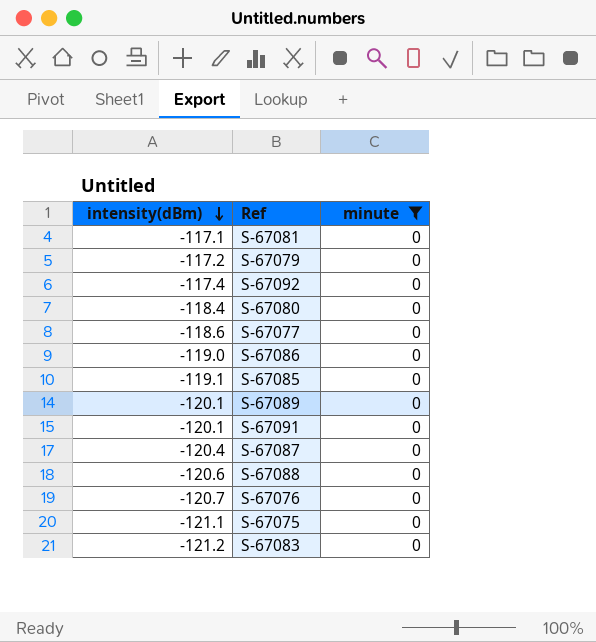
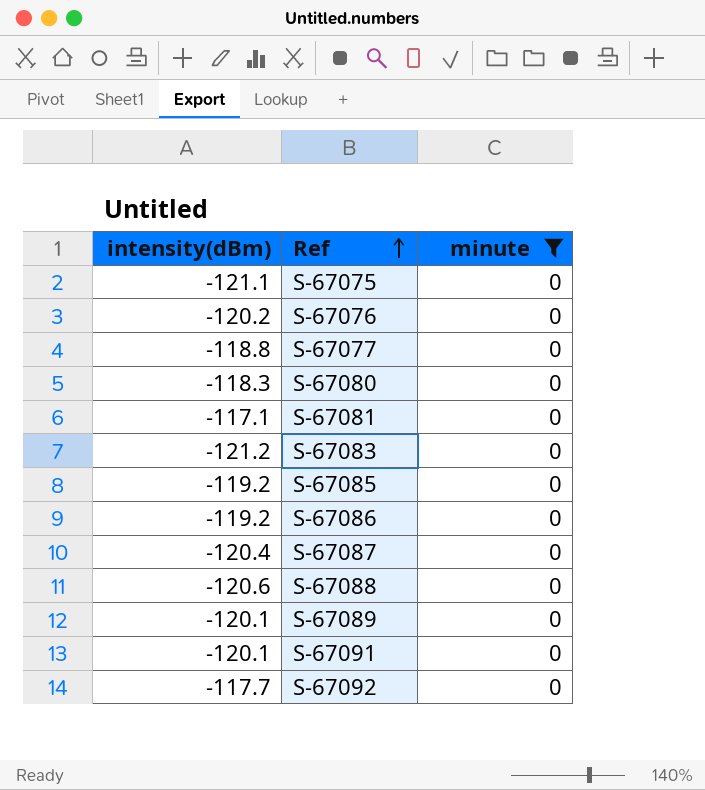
row order: intensity(dBm) descending -> Ref ascending
row S-67079: -117.2 | 0 -> none
S-67076 | intensity(dBm): -120.7 -> -120.2
S-67077 | intensity(dBm): -118.6 -> -118.8
S-67080 | intensity(dBm): -118.4 -> -118.3
S-67085 | intensity(dBm): -119.1 -> -119.2
S-67086 | intensity(dBm): -119.0 -> -119.2
S-67092 | intensity(dBm): -117.4 -> -117.7

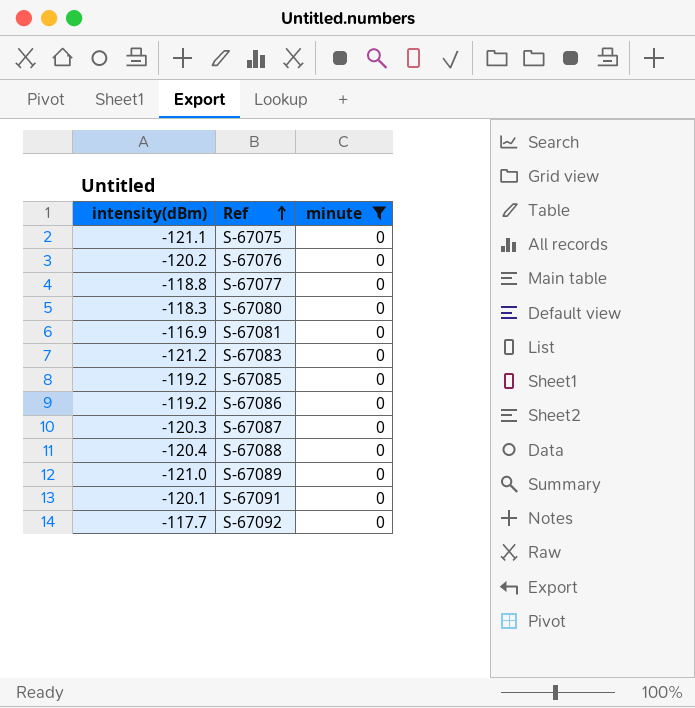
S-67081 | intensity(dBm): -117.1 -> -116.9
S-67087 | intensity(dBm): -120.4 -> -120.3
S-67088 | intensity(dBm): -120.6 -> -120.4
S-67089 | intensity(dBm): -120.1 -> -121.0

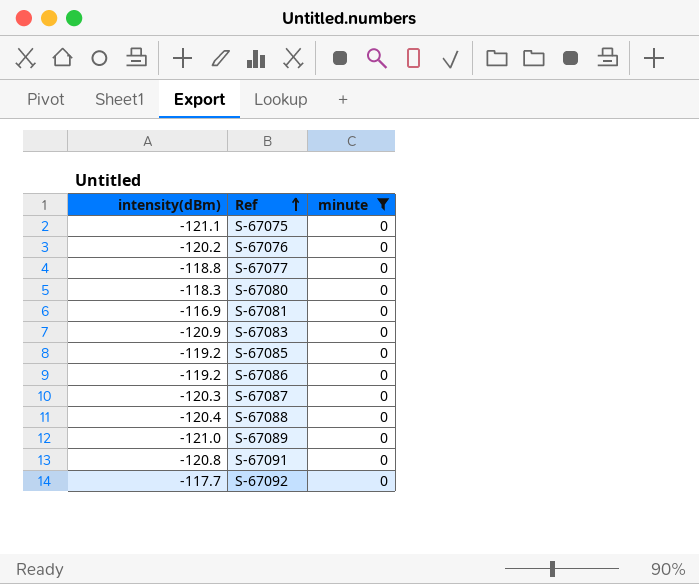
S-67083 | intensity(dBm): -121.2 -> -120.9
S-67091 | intensity(dBm): -120.1 -> -120.8

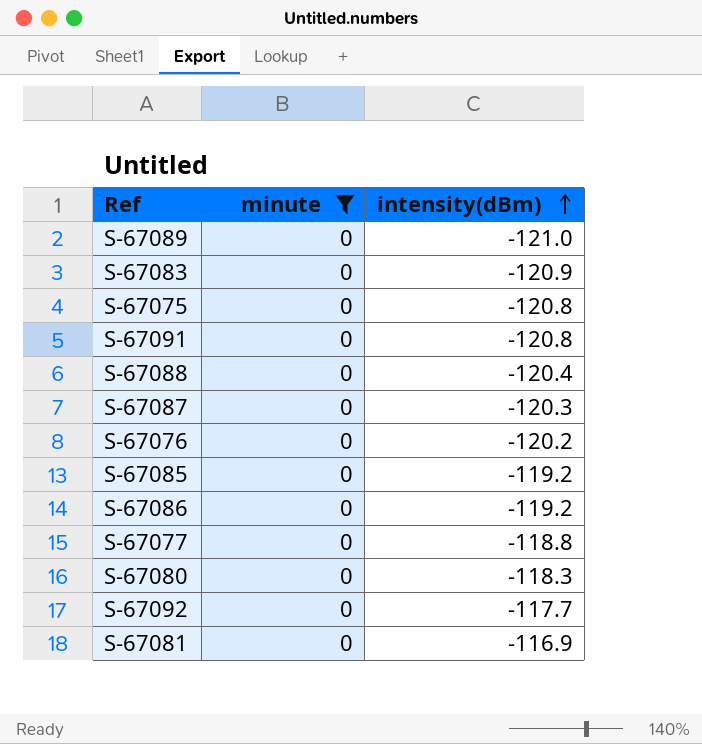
row order: Ref ascending -> intensity(dBm) ascending
column intensity(dBm) | position: 1 -> 3
S-67075 | intensity(dBm): -121.1 -> -120.8

